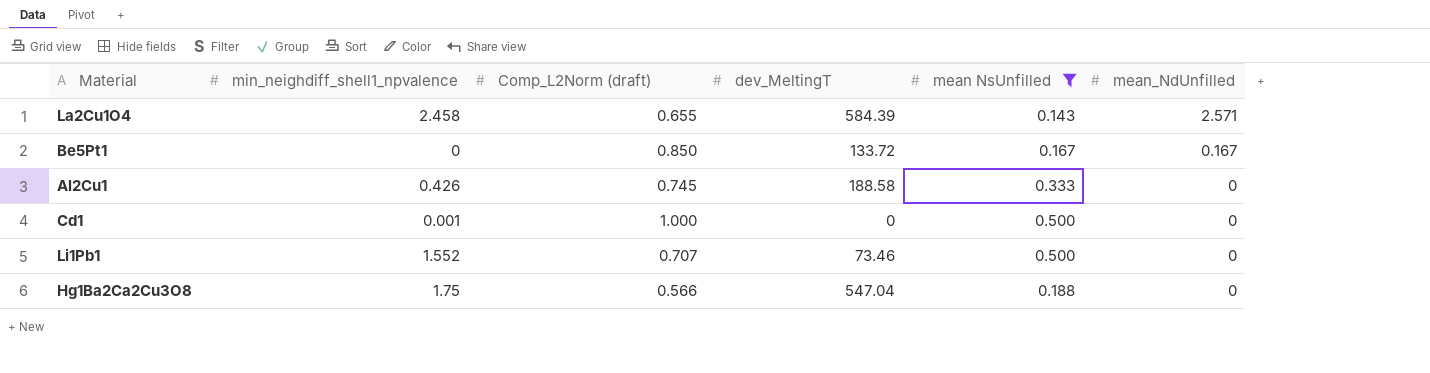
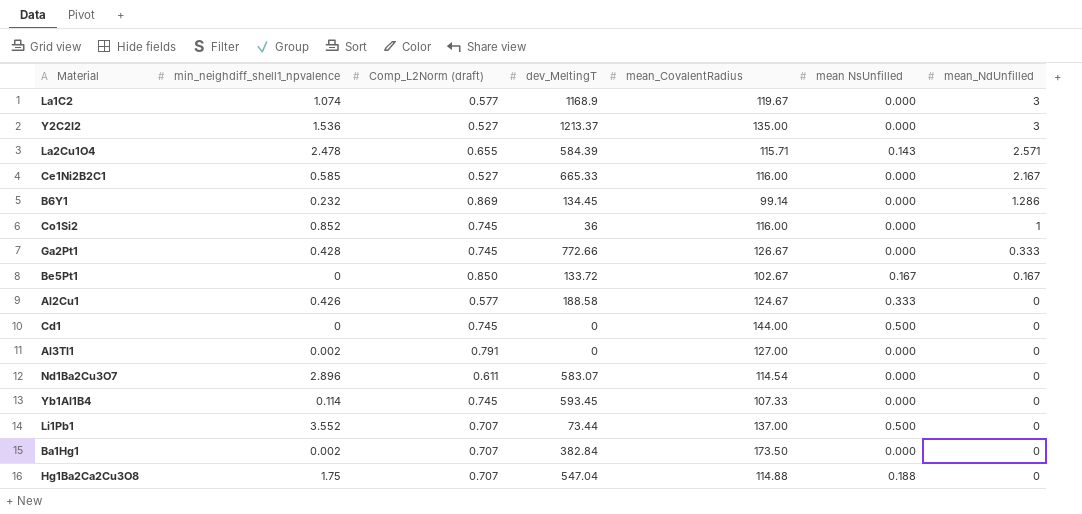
filter: mean NsUnfilled != 0.000 -> none
column mean_CovalentRadius | position: none -> 5
La2Cu1O4 | min_neighdiff_shell1_npvalence: 2.458 -> 2.478
Al2Cu1 | Comp_L2Norm (draft): 0.745 -> 0.577
Cd1 | min_neighdiff_shell1_npvalence: 0.001 -> 0
Cd1 | Comp_L2Norm (draft): 1.000 -> 0.745
Li1Pb1 | min_neighdiff_shell1_npvalence: 1.552 -> 3.552
Li1Pb1 | dev_MeltingT: 73.46 -> 73.44
Hg1Ba2Ca2Cu3O8 | Comp_L2Norm (draft): 0.566 -> 0.707

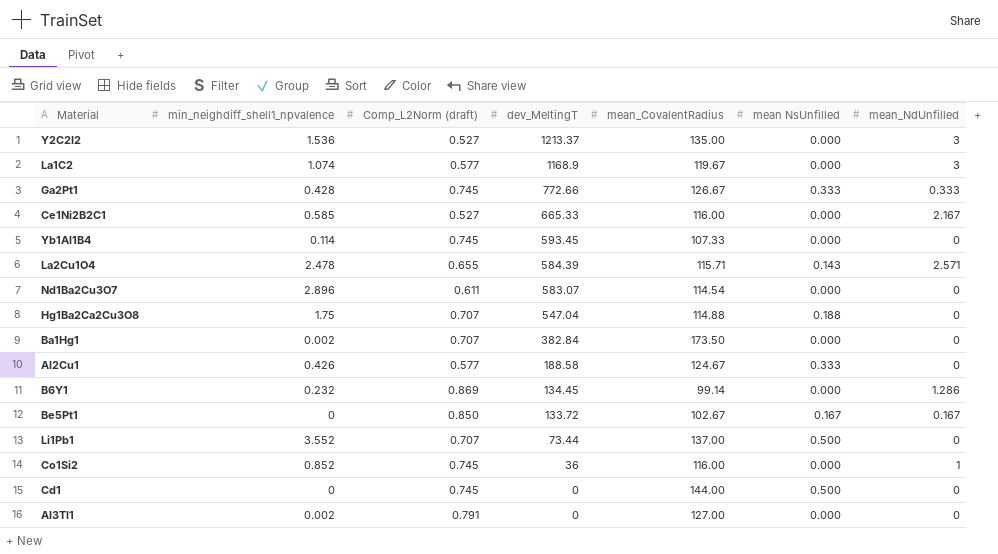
row order: mean_NdUnfilled descending -> dev_MeltingT descending
Ga2Pt1 | mean NsUnfilled: 0.000 -> 0.333

